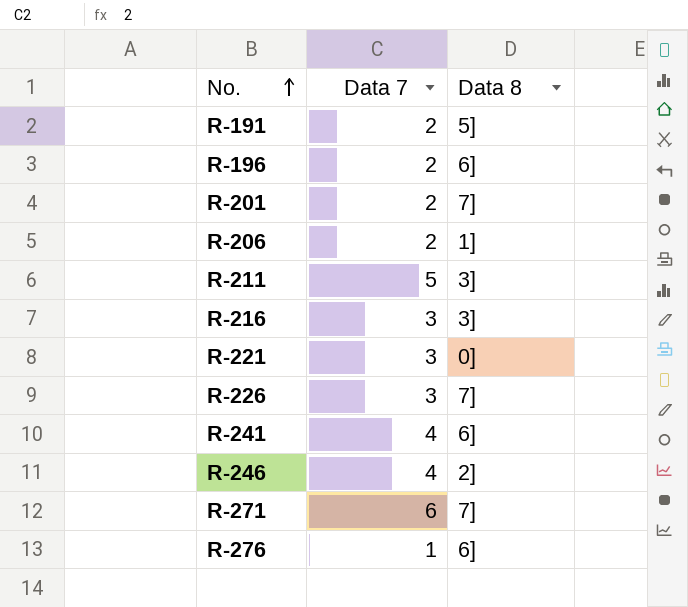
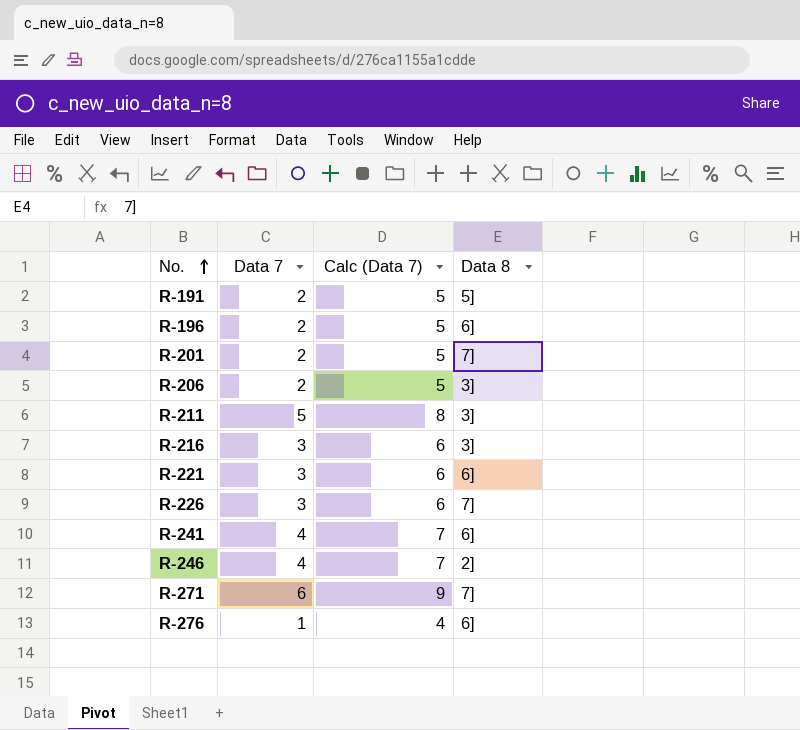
column Calc (Data 7) | formula: none -> [Data 7] + 3
R-206 | Data 8: 1] -> 3]
R-221 | Data 8: 0] -> 6]

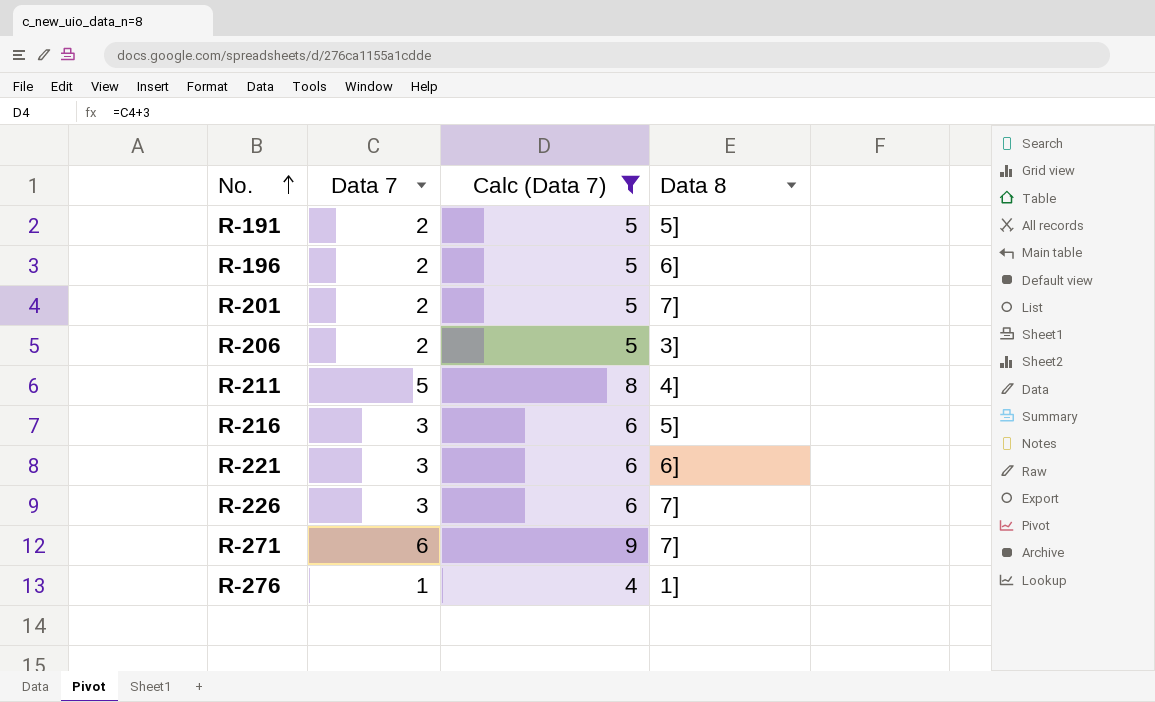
filter: none -> Calc (Data 7) != 7
R-211 | Data 8: 3] -> 4]
R-216 | Data 8: 3] -> 5]
R-276 | Data 8: 6] -> 1]

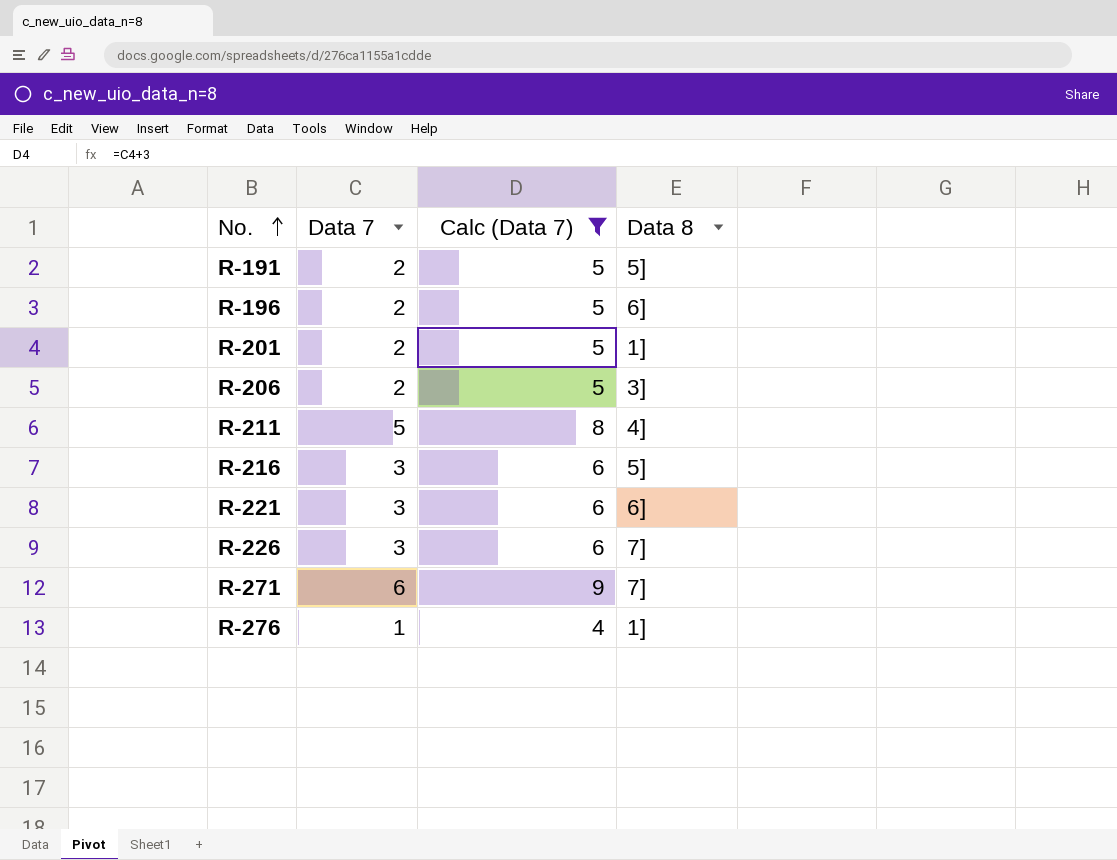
R-201 | Data 8: 7] -> 1]

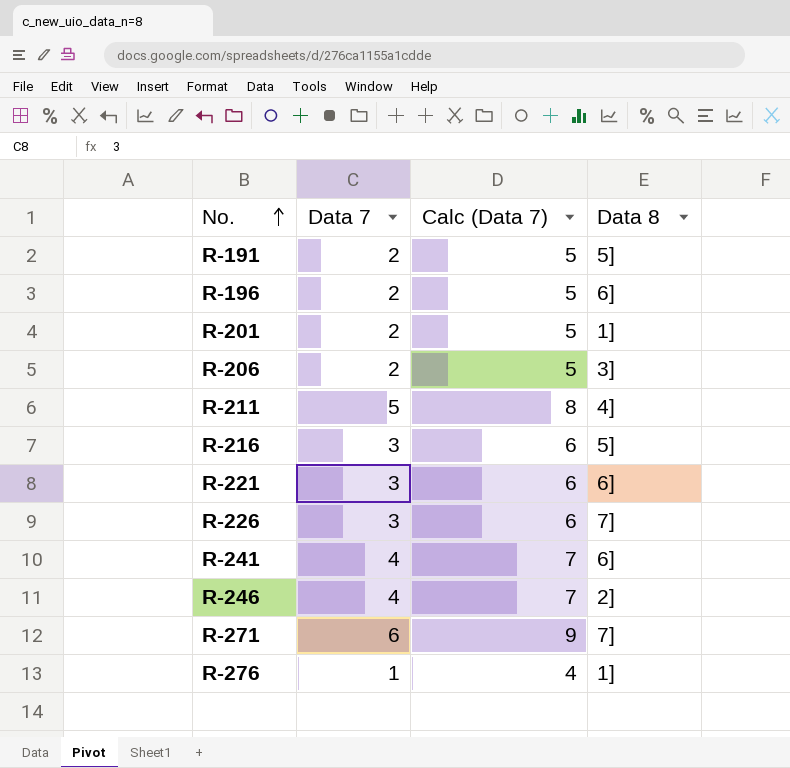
filter: Calc (Data 7) != 7 -> none

